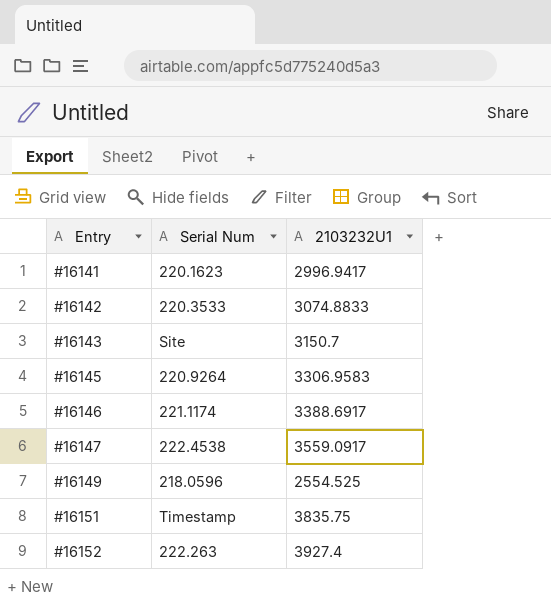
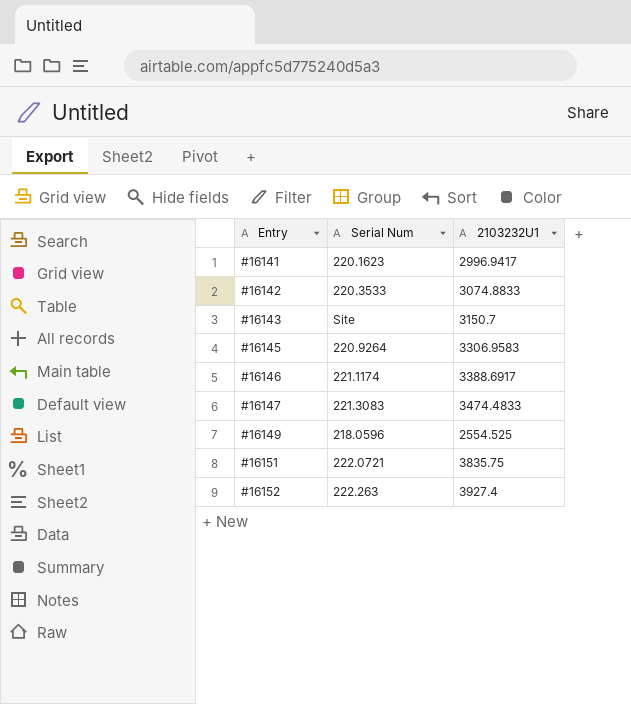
#16147 | Serial Num: 222.4538 -> 221.3083
#16147 | 2103232U1: 3559.0917 -> 3474.4833
#16151 | Serial Num: Timestamp -> 222.0721

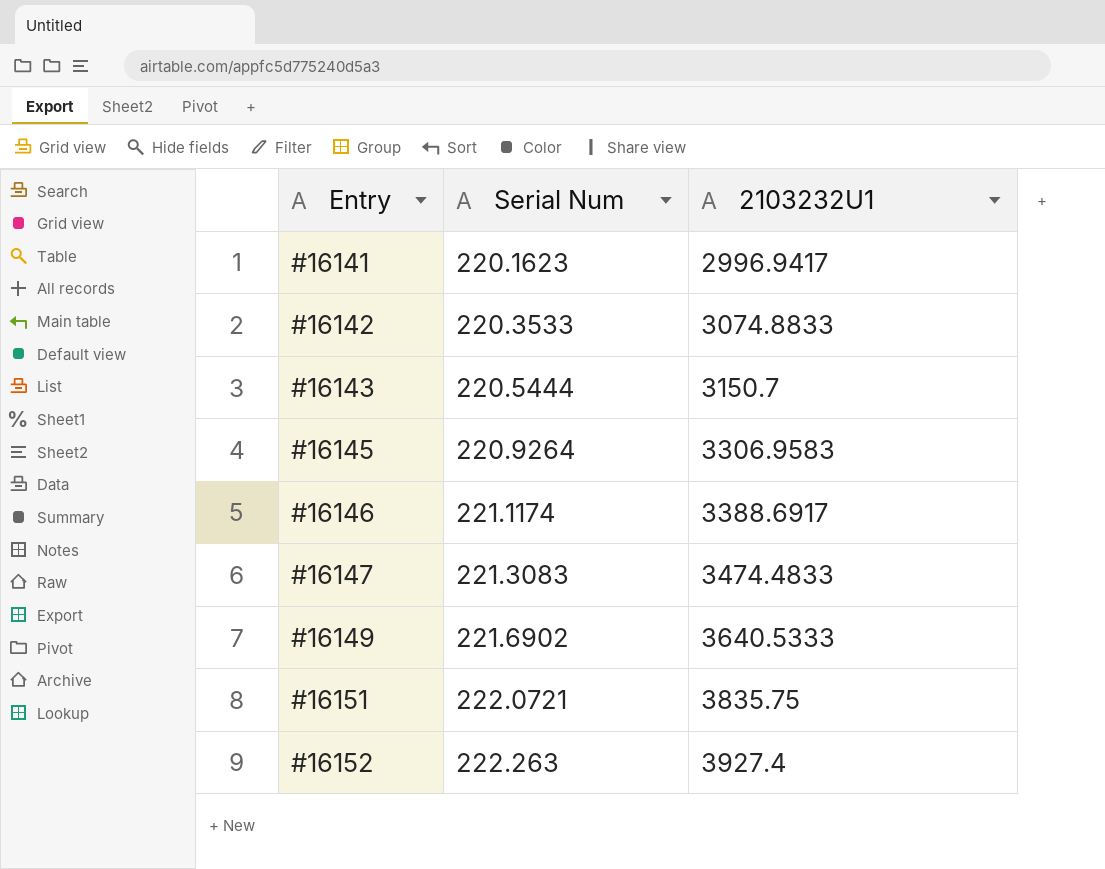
#16143 | Serial Num: Site -> 220.5444
#16149 | Serial Num: 218.0596 -> 221.6902
#16149 | 2103232U1: 2554.525 -> 3640.5333

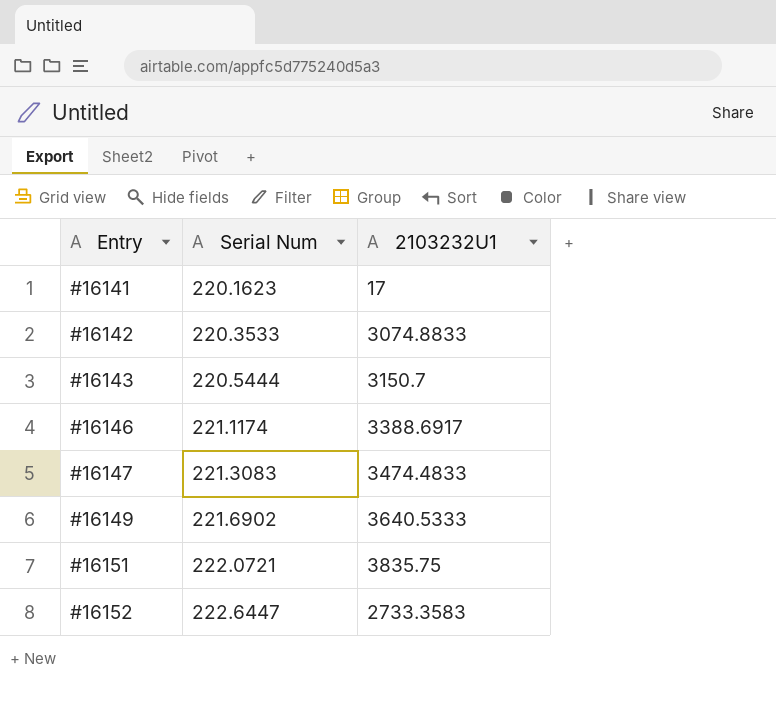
row #16145: 220.9264 | 3306.9583 -> none
#16141 | 2103232U1: 2996.9417 -> 17
#16152 | Serial Num: 222.263 -> 222.6447
#16152 | 2103232U1: 3927.4 -> 2733.3583

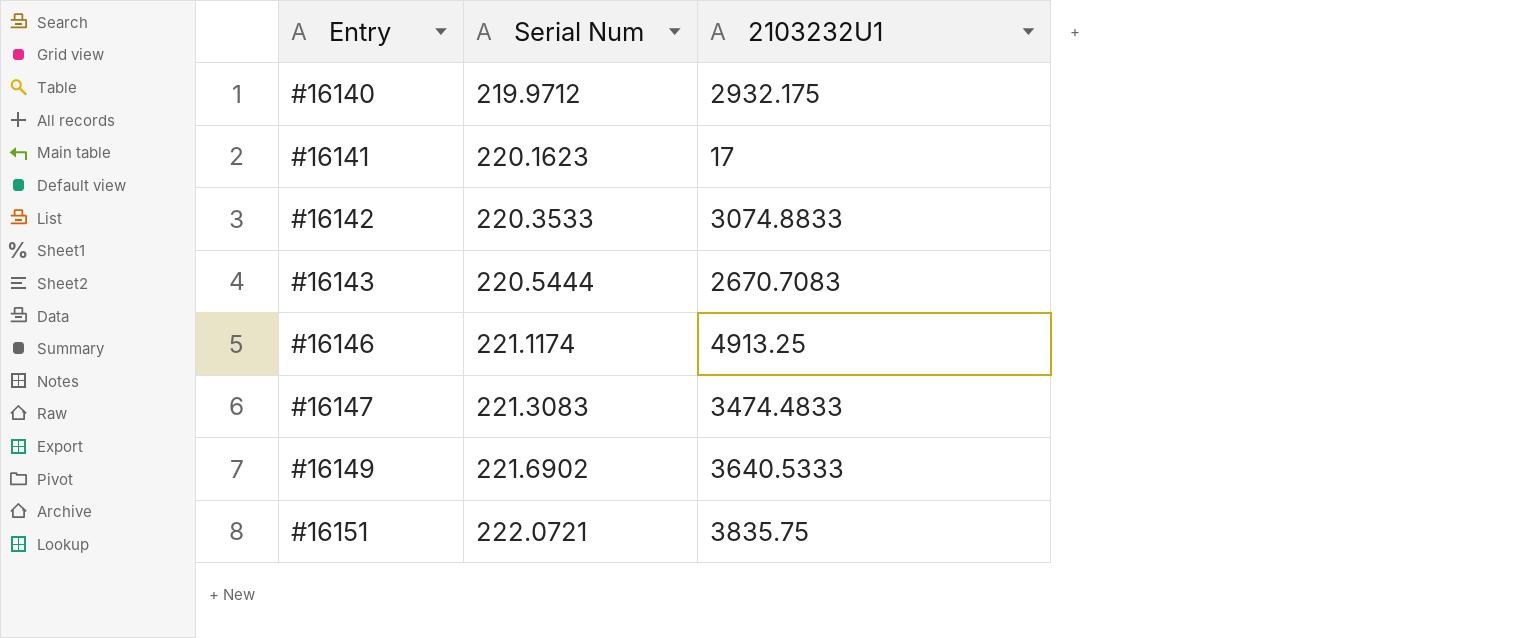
row #16152: 222.6447 | 2733.3583 -> none
row #16140: none -> 219.9712 | 2932.175
#16143 | 2103232U1: 3150.7 -> 2670.7083
#16146 | 2103232U1: 3388.6917 -> 4913.25

